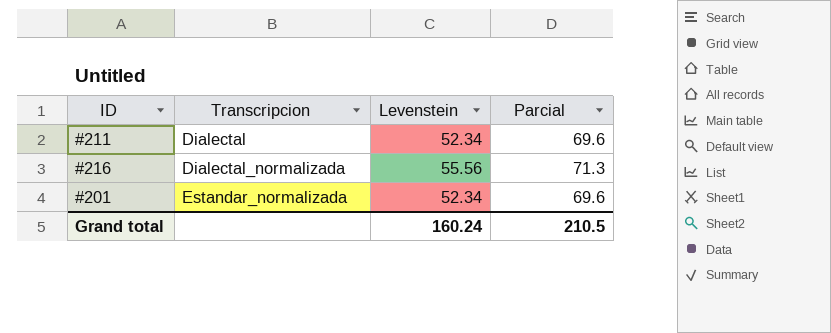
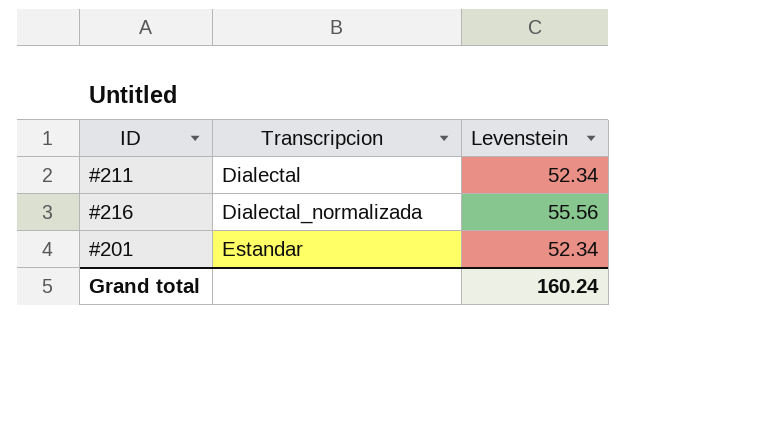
column Parcial | position: 4 -> none
#201 | Transcripcion: Estandar_normalizada -> Estandar

